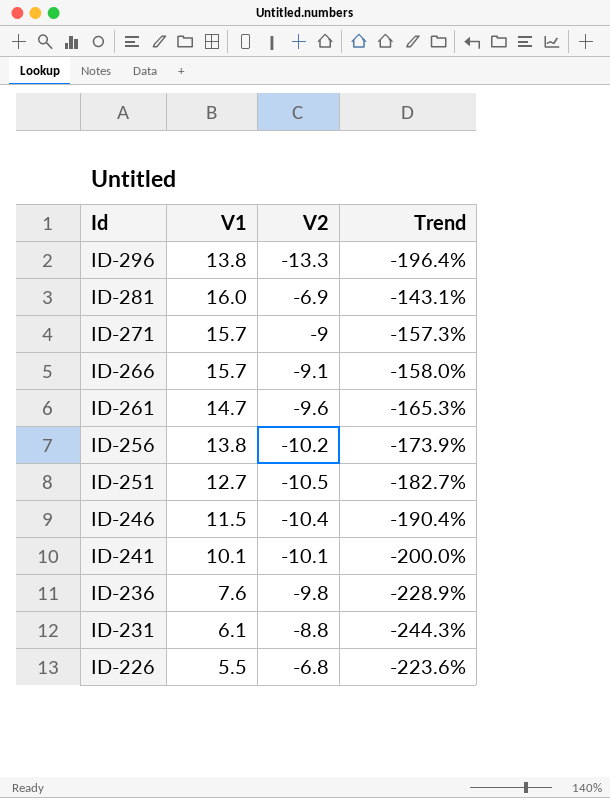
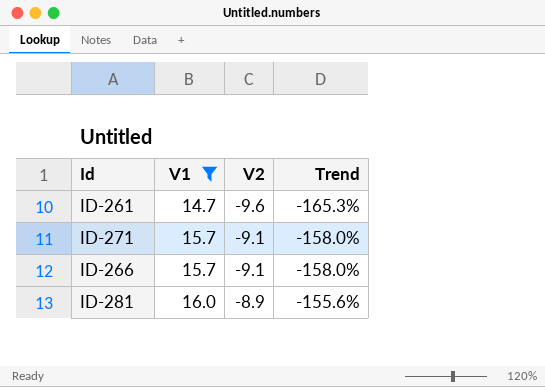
filter: none -> V1 >= 14.7
row order: Id descending -> V1 ascending
ID-271 | V2: -9 -> -9.1
ID-271 | Trend: -157.3% -> -158.0%
ID-281 | V2: -6.9 -> -8.9
ID-281 | Trend: -143.1% -> -155.6%

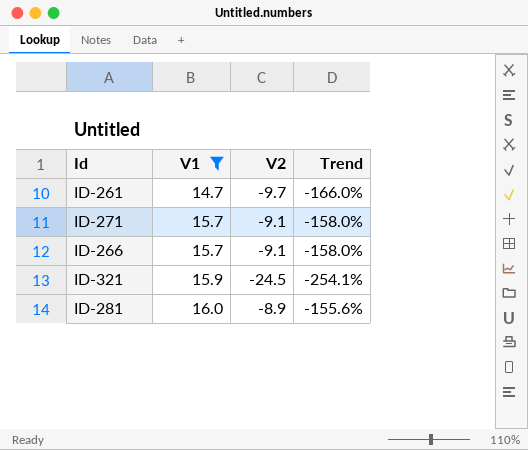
ID-261 | V2: -9.6 -> -9.7
ID-261 | Trend: -165.3% -> -166.0%
row ID-321: none -> 15.9 | -24.5 | -254.1%

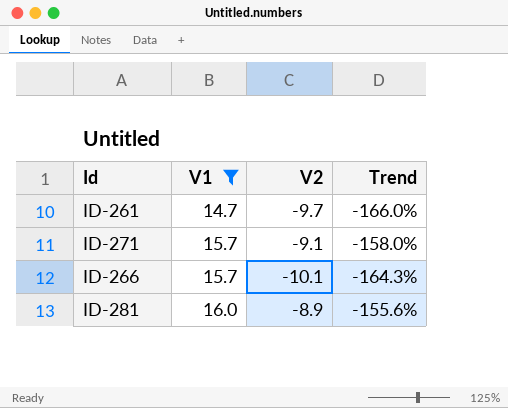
row ID-321: 15.9 | -24.5 | -254.1% -> none
ID-266 | V2: -9.1 -> -10.1
ID-266 | Trend: -158.0% -> -164.3%

